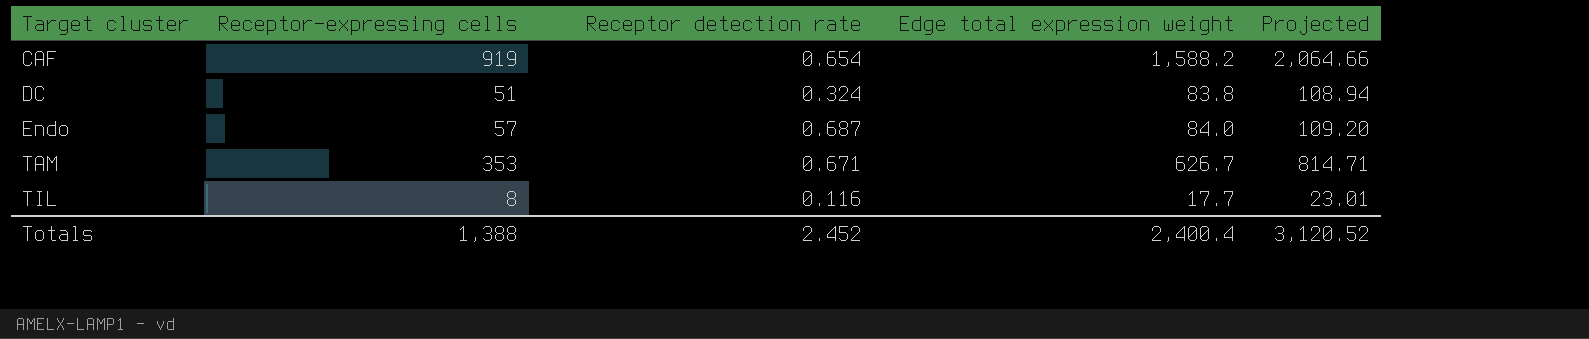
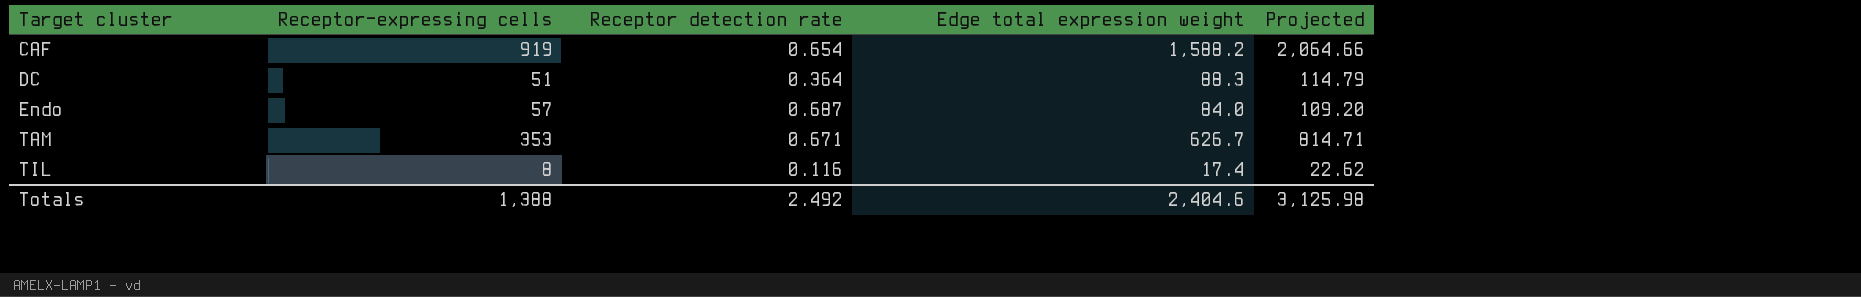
DC | Receptor detection rate: 0.324 -> 0.364
DC | Edge total expression weight: 83.8 -> 88.3
DC | Projected: 108.94 -> 114.79
TIL | Edge total expression weight: 17.7 -> 17.4
TIL | Projected: 23.01 -> 22.62
Totals | Receptor detection rate: 2.452 -> 2.492
Totals | Edge total expression weight: 2,400.4 -> 2,404.6
Totals | Projected: 3,120.52 -> 3,125.98

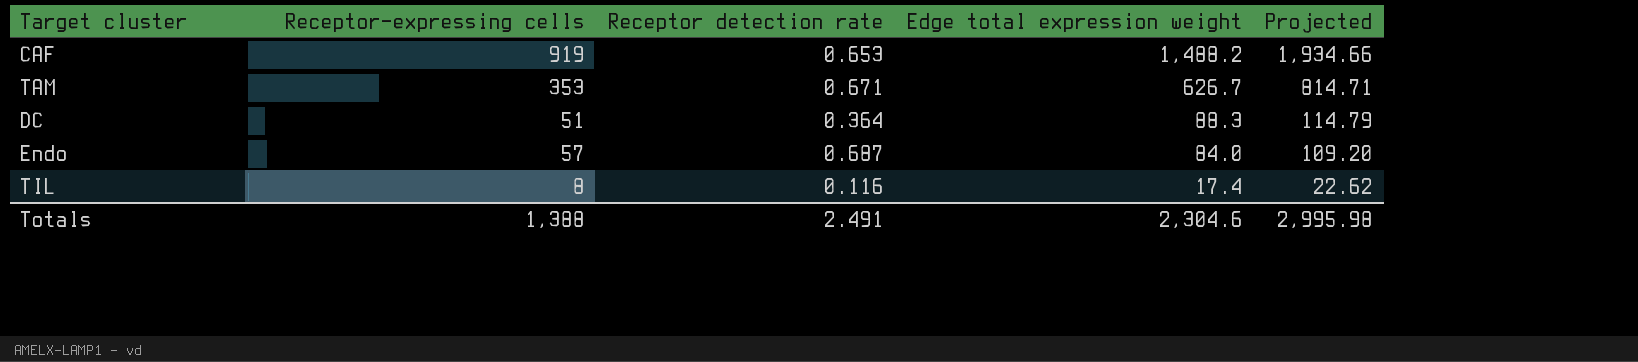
row order: Target cluster ascending -> Edge total expression weight descending
CAF | Receptor detection rate: 0.654 -> 0.653
CAF | Edge total expression weight: 1,588.2 -> 1,488.2
CAF | Projected: 2,064.66 -> 1,934.66
Totals | Receptor detection rate: 2.492 -> 2.491
Totals | Edge total expression weight: 2,404.6 -> 2,304.6
Totals | Projected: 3,125.98 -> 2,995.98

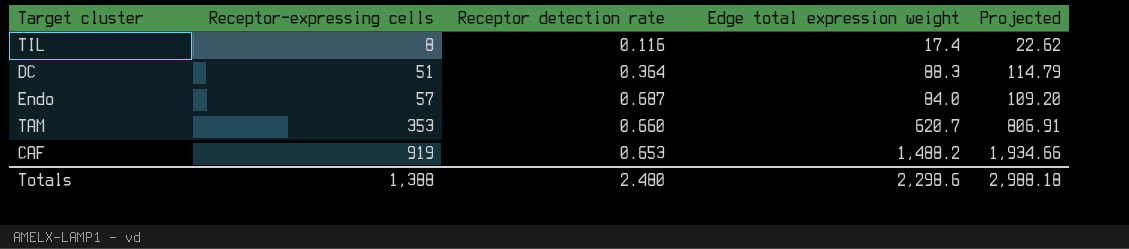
row order: Edge total expression weight descending -> Receptor-expressing cells ascending
TAM | Receptor detection rate: 0.671 -> 0.660
TAM | Edge total expression weight: 626.7 -> 620.7
TAM | Projected: 814.71 -> 806.91
Totals | Receptor detection rate: 2.491 -> 2.480
Totals | Edge total expression weight: 2,304.6 -> 2,298.6
Totals | Projected: 2,995.98 -> 2,988.18

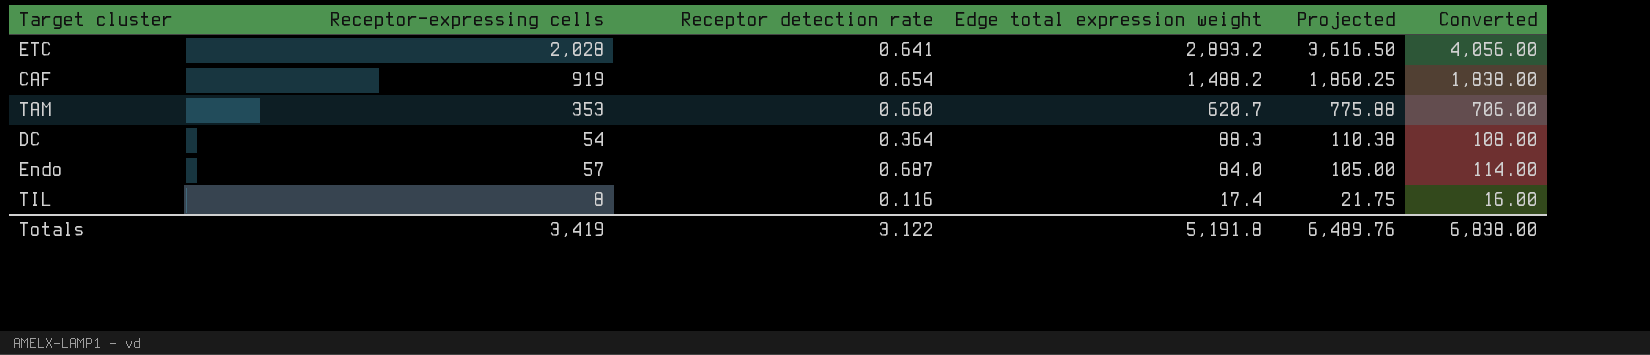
row order: Receptor-expressing cells ascending -> Edge total expression weight descending
column Projected | formula: [Edge total expression weight] * 1.3 -> [Edge total expression weight] * 1.25
column Converted | formula: none -> [Receptor-expressing cells] * 2
row ETC: none -> 2,028 | 0.641 | 2,893.2 | 3,616.50 | 4,056.00
CAF | Receptor detection rate: 0.653 -> 0.654
DC | Receptor-expressing cells: 51 -> 54
Totals | Receptor-expressing cells: 1,388 -> 3,419
Totals | Receptor detection rate: 2.480 -> 3.122
Totals | Edge total expression weight: 2,298.6 -> 5,191.8
Totals | Projected: 2,988.18 -> 6,489.76

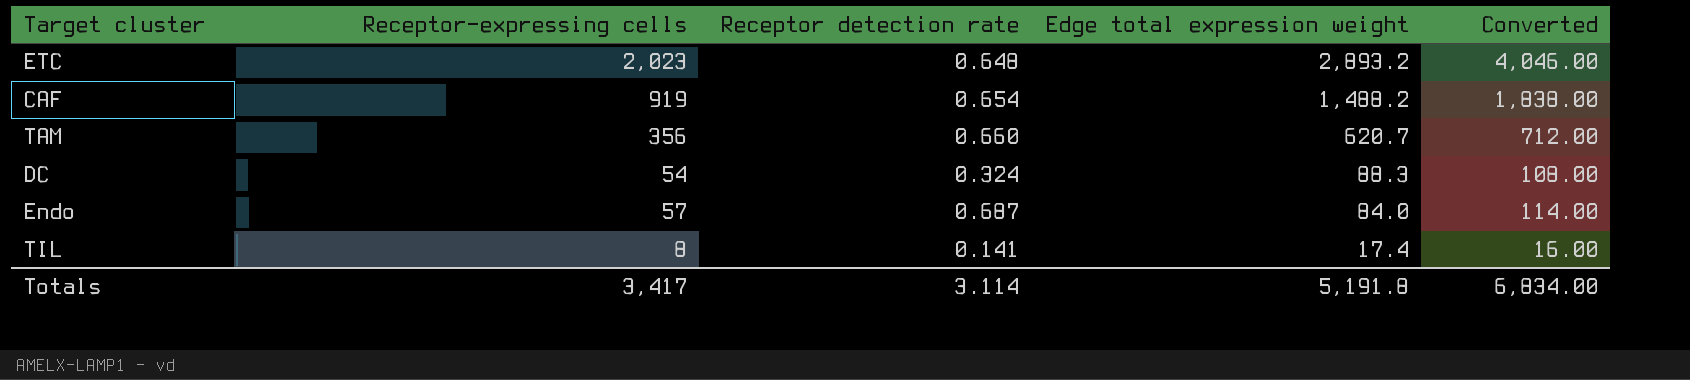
column Projected | formula: [Edge total expression weight] * 1.25 -> none
ETC | Receptor-expressing cells: 2,028 -> 2,023
ETC | Receptor detection rate: 0.641 -> 0.648
ETC | Converted: 4,056.00 -> 4,046.00
TAM | Receptor-expressing cells: 353 -> 356
TAM | Converted: 706.00 -> 712.00
DC | Receptor detection rate: 0.364 -> 0.324
TIL | Receptor detection rate: 0.116 -> 0.141
Totals | Receptor-expressing cells: 3,419 -> 3,417
Totals | Receptor detection rate: 3.122 -> 3.114
Totals | Converted: 6,838.00 -> 6,834.00

